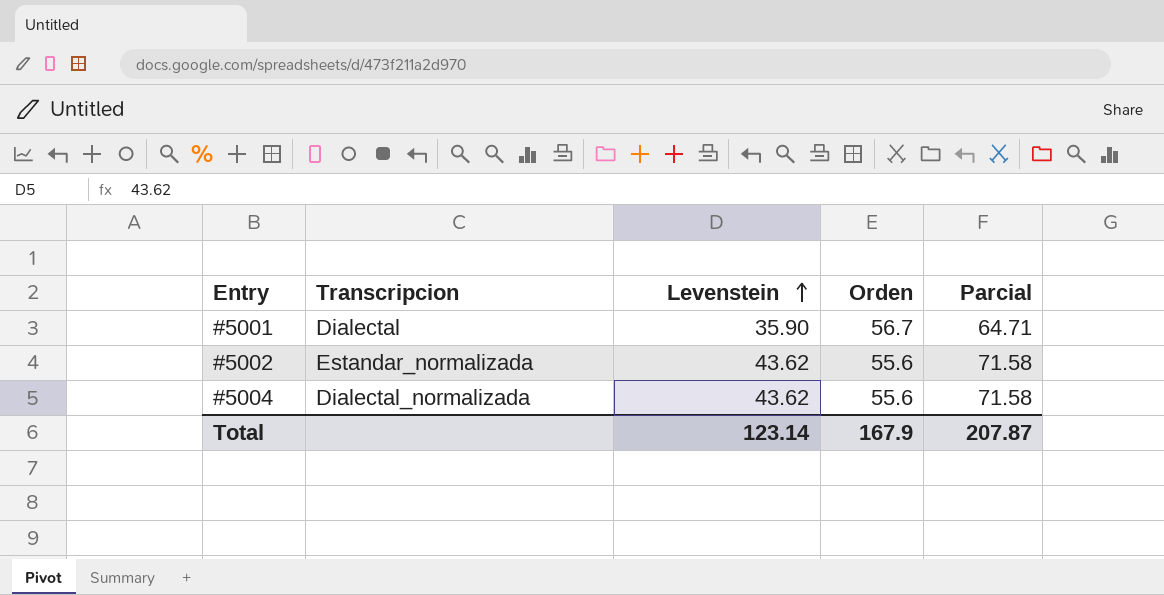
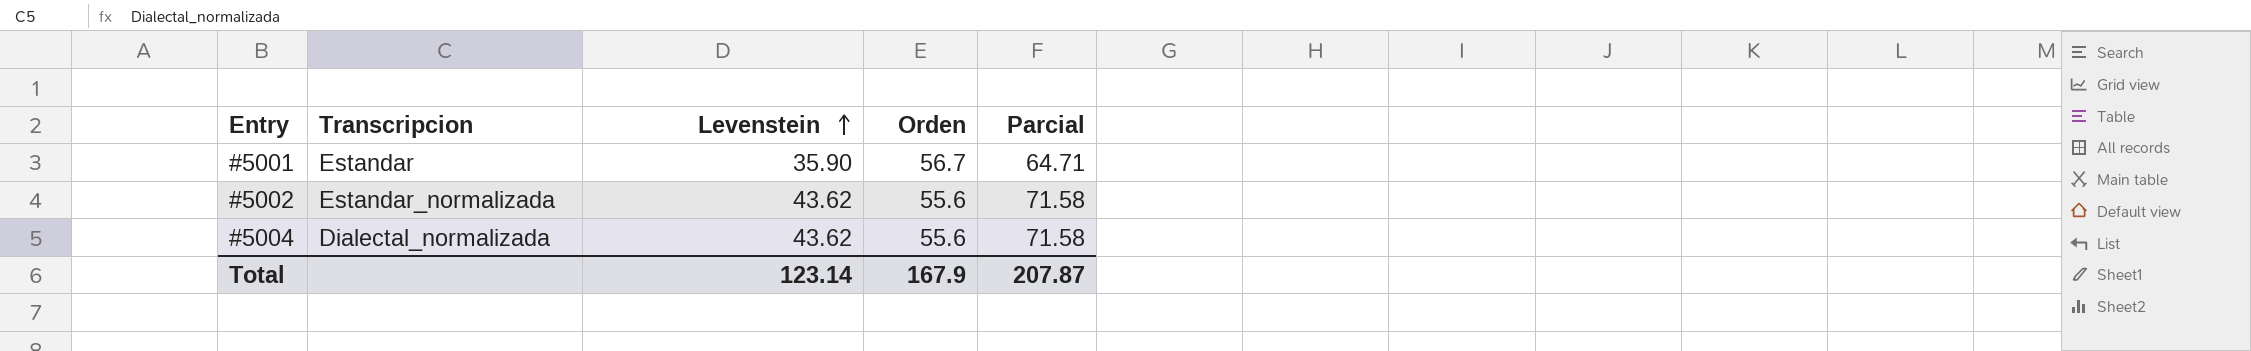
#5001 | Transcripcion: Dialectal -> Estandar

